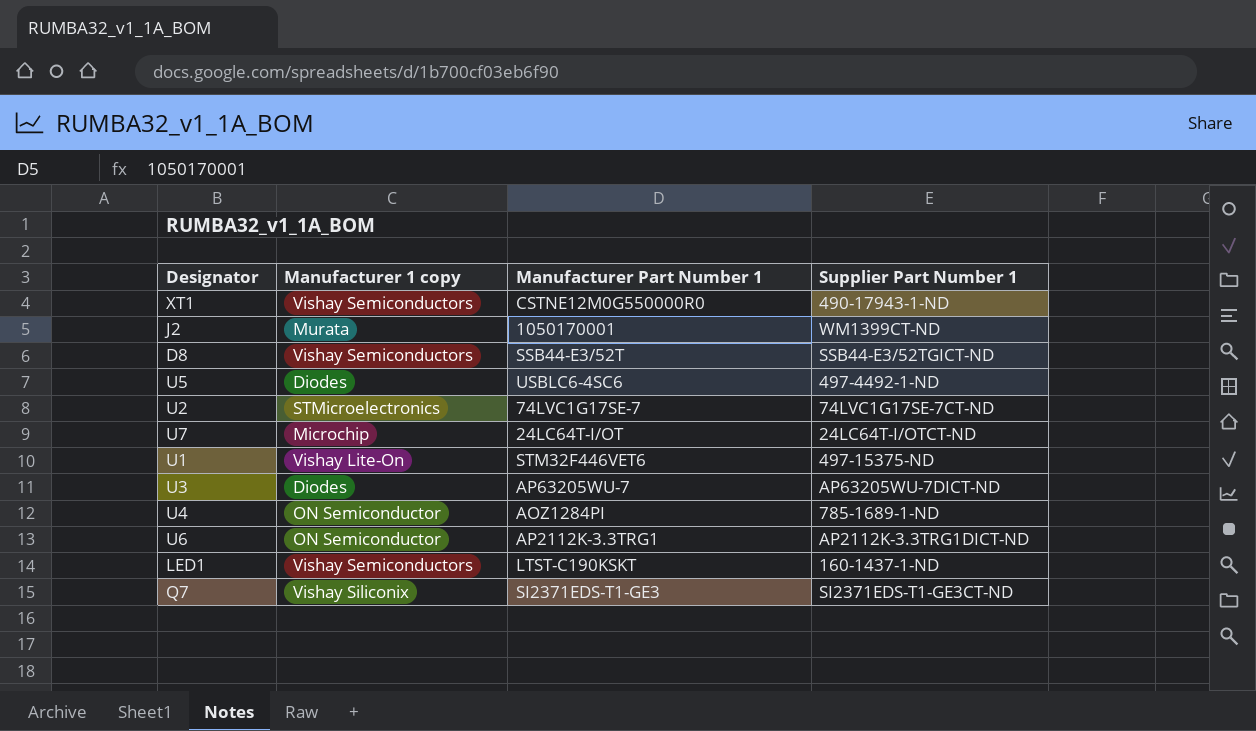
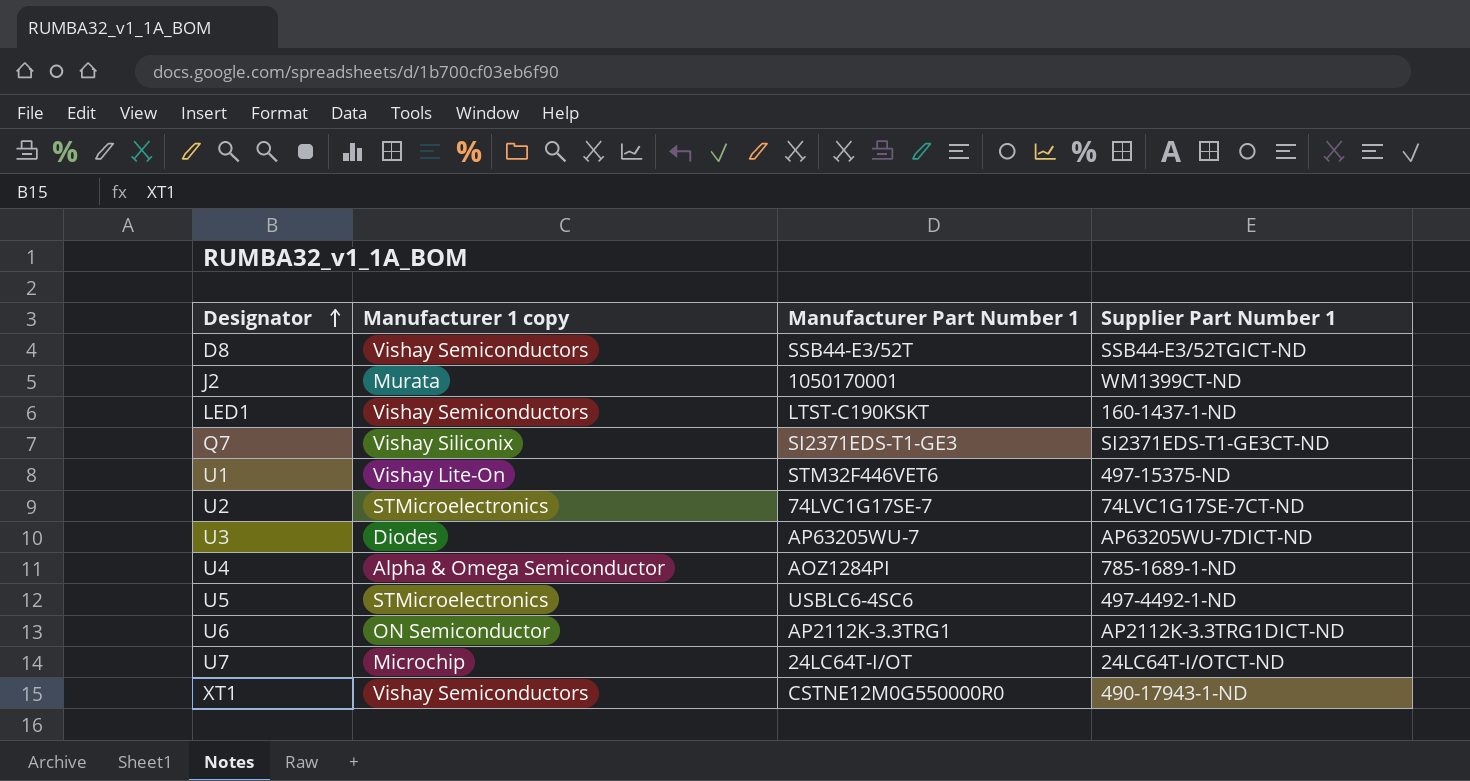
row order: none -> Designator ascending
U4 | Manufacturer 1 copy: ON Semiconductor -> Alpha & Omega Semiconductor
U5 | Manufacturer 1 copy: Diodes -> STMicroelectronics

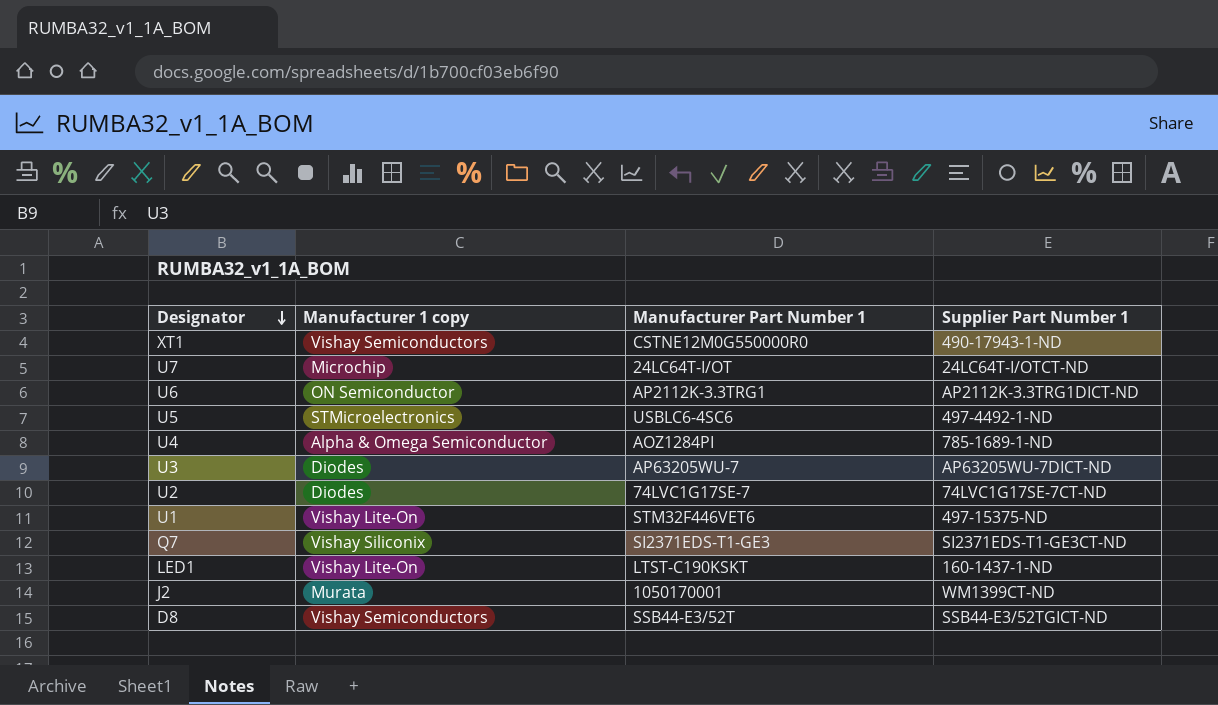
row order: Designator ascending -> Designator descending
U2 | Manufacturer 1 copy: STMicroelectronics -> Diodes
LED1 | Manufacturer 1 copy: Vishay Semiconductors -> Vishay Lite-On

